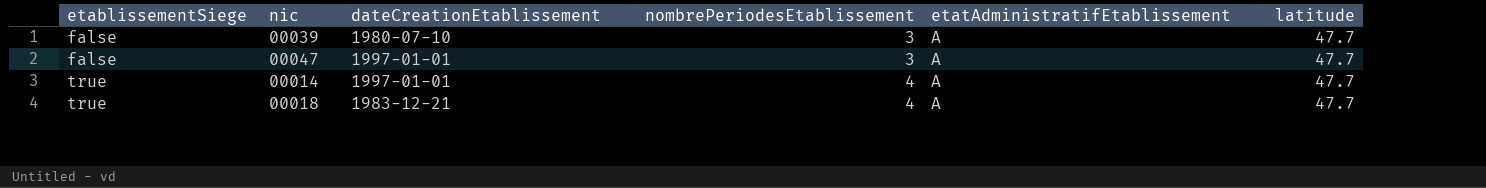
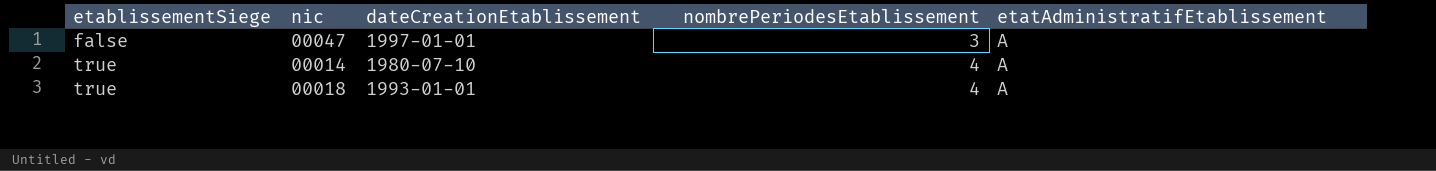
column latitude | position: 6 -> none
row 00039: false | 1980-07-10 | 3 | A | 47.7 -> none
00014 | dateCreationEtablissement: 1997-01-01 -> 1980-07-10
00018 | dateCreationEtablissement: 1983-12-21 -> 1993-01-01

